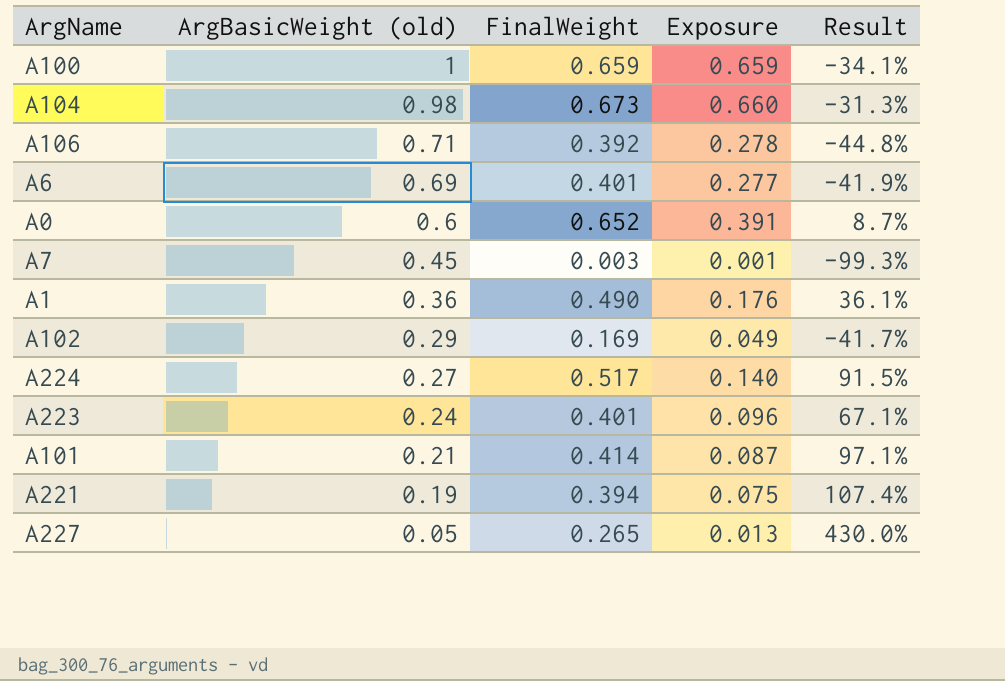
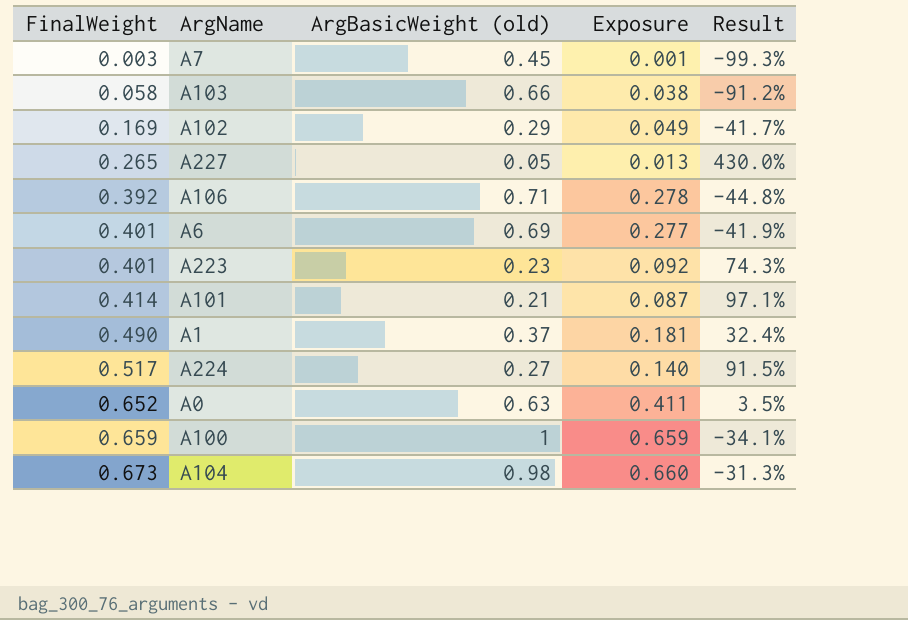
row order: ArgBasicWeight (old) descending -> FinalWeight ascending
column FinalWeight | position: 3 -> 1
row A221: 0.19 | 0.394 | 0.075 | 107.4% -> none
row A103: none -> 0.058 | 0.66 | 0.038 | -91.2%
A223 | ArgBasicWeight (old): 0.24 -> 0.23
A223 | Exposure: 0.096 -> 0.092
A223 | Result: 67.1% -> 74.3%
A1 | ArgBasicWeight (old): 0.36 -> 0.37
A1 | Exposure: 0.176 -> 0.181
A1 | Result: 36.1% -> 32.4%
A0 | ArgBasicWeight (old): 0.6 -> 0.63
A0 | Exposure: 0.391 -> 0.411
A0 | Result: 8.7% -> 3.5%

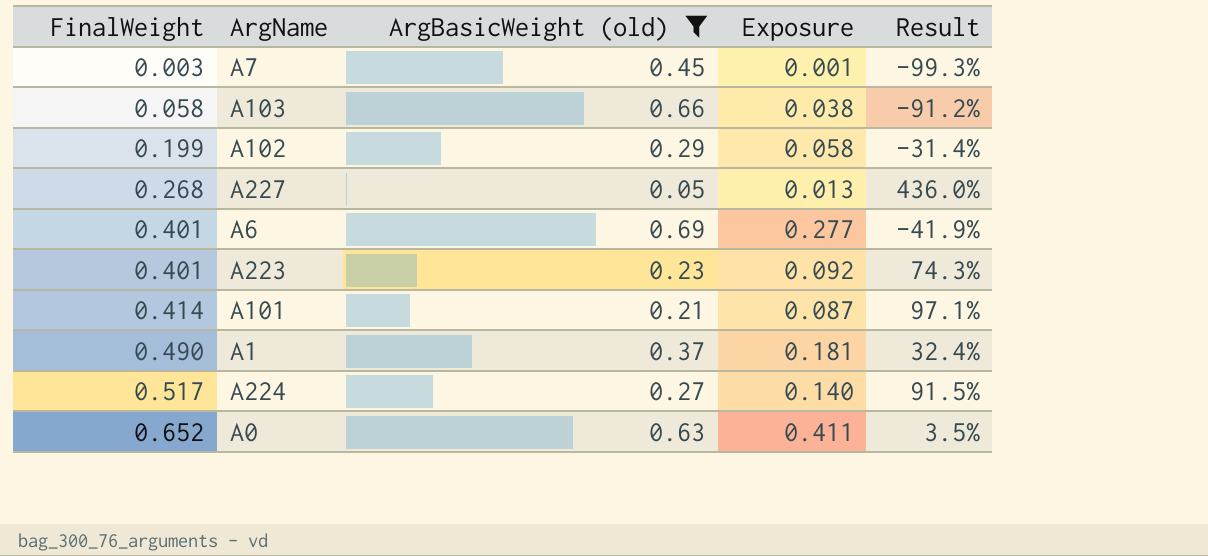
filter: none -> ArgBasicWeight (old) <= 0.69
A102 | FinalWeight: 0.169 -> 0.199
A102 | Exposure: 0.049 -> 0.058
A102 | Result: -41.7% -> -31.4%
A227 | FinalWeight: 0.265 -> 0.268
A227 | Result: 430.0% -> 436.0%

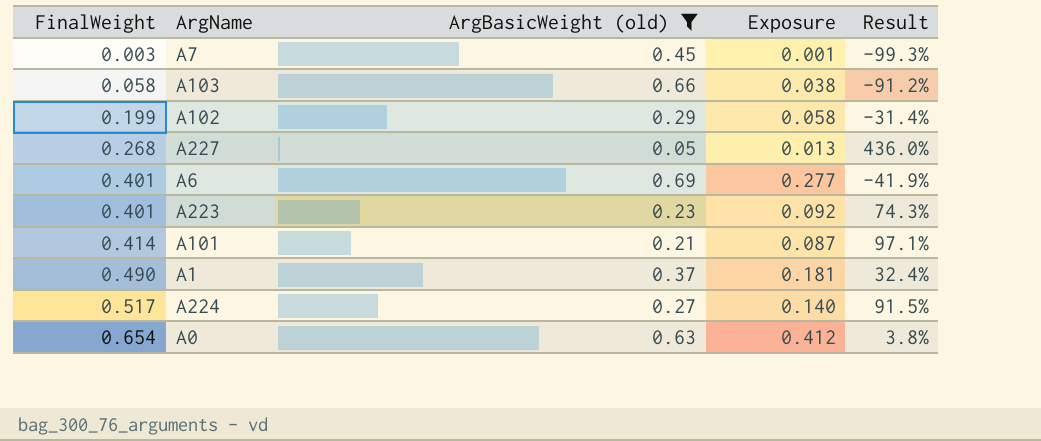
A0 | FinalWeight: 0.652 -> 0.654
A0 | Exposure: 0.411 -> 0.412
A0 | Result: 3.5% -> 3.8%

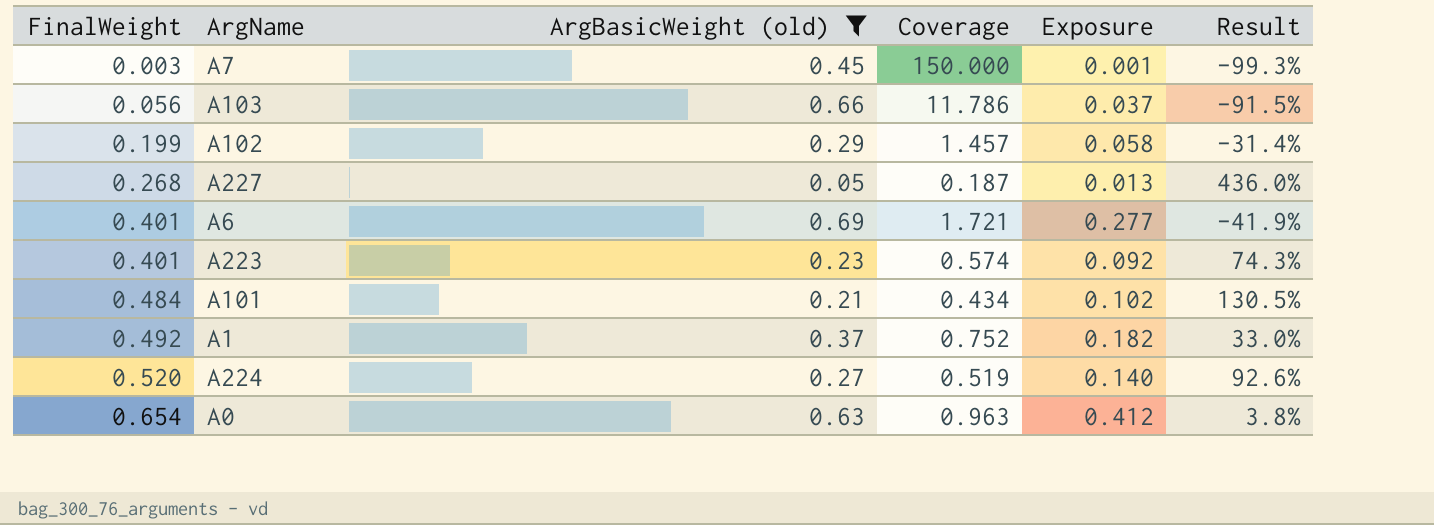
column Coverage | formula: none -> [ArgBasicWeight (old)] / [FinalWeight]
A103 | FinalWeight: 0.058 -> 0.056
A103 | Exposure: 0.038 -> 0.037
A103 | Result: -91.2% -> -91.5%
A101 | FinalWeight: 0.414 -> 0.484
A101 | Exposure: 0.087 -> 0.102
A101 | Result: 97.1% -> 130.5%
A1 | FinalWeight: 0.490 -> 0.492
A1 | Exposure: 0.181 -> 0.182
A1 | Result: 32.4% -> 33.0%
A224 | FinalWeight: 0.517 -> 0.520
A224 | Result: 91.5% -> 92.6%

